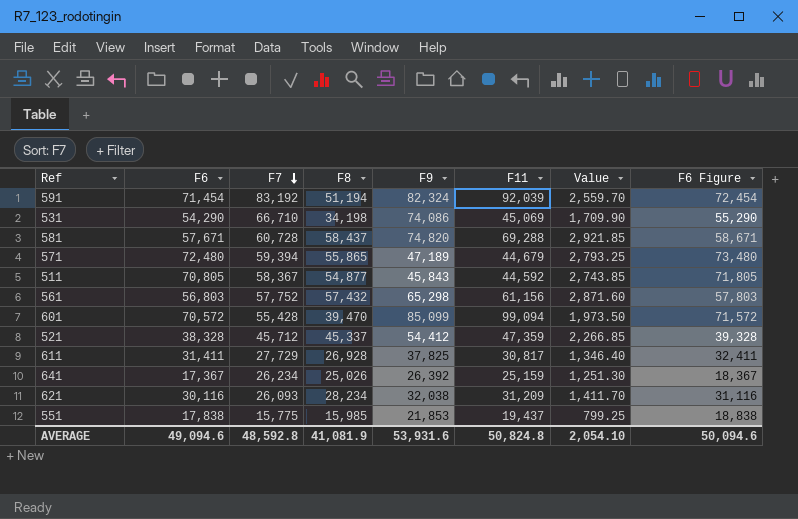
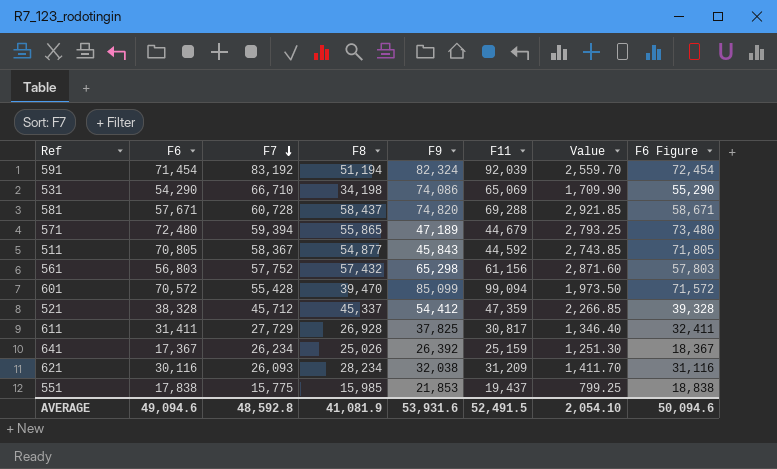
531 | F11: 45,069 -> 65,069
AVERAGE | F11: 50,824.8 -> 52,491.5

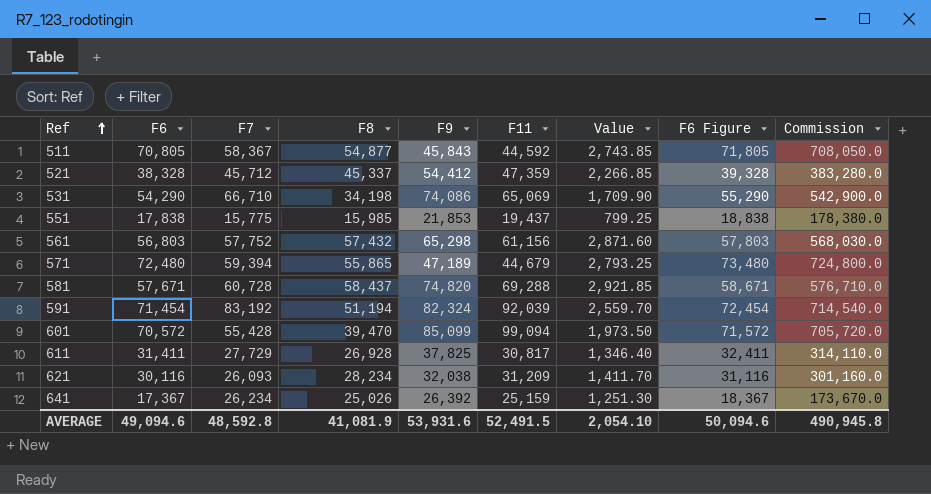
row order: F7 descending -> Ref ascending
column Commission | formula: none -> [F6] * 10

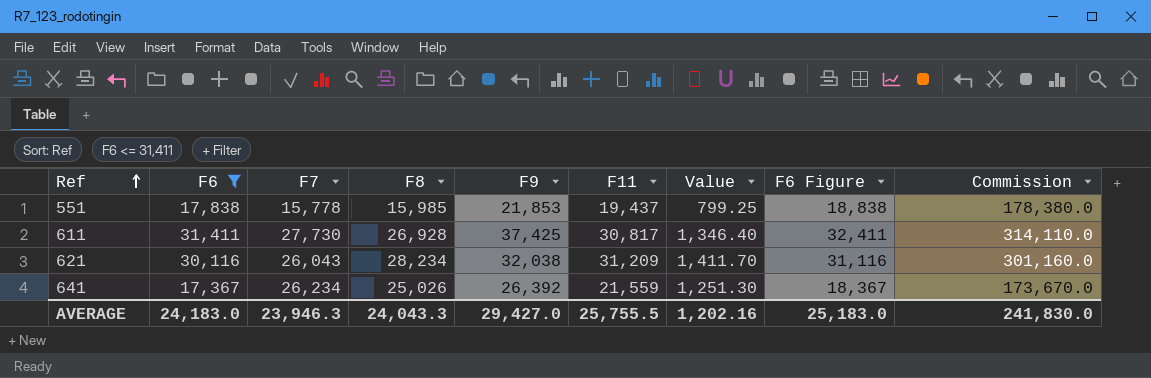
filter: none -> F6 <= 31,411
551 | F7: 15,775 -> 15,778
611 | F7: 27,729 -> 27,730
611 | F9: 37,825 -> 37,425
621 | F7: 26,093 -> 26,043
641 | F11: 25,159 -> 21,559
AVERAGE | F6: 49,094.6 -> 24,183.0
AVERAGE | F7: 48,592.8 -> 23,946.3
AVERAGE | F8: 41,081.9 -> 24,043.3
AVERAGE | F9: 53,931.6 -> 29,427.0
AVERAGE | F11: 52,491.5 -> 25,755.5
AVERAGE | Value: 2,054.10 -> 1,202.16
AVERAGE | F6 Figure: 50,094.6 -> 25,183.0
AVERAGE | Commission: 490,945.8 -> 241,830.0

